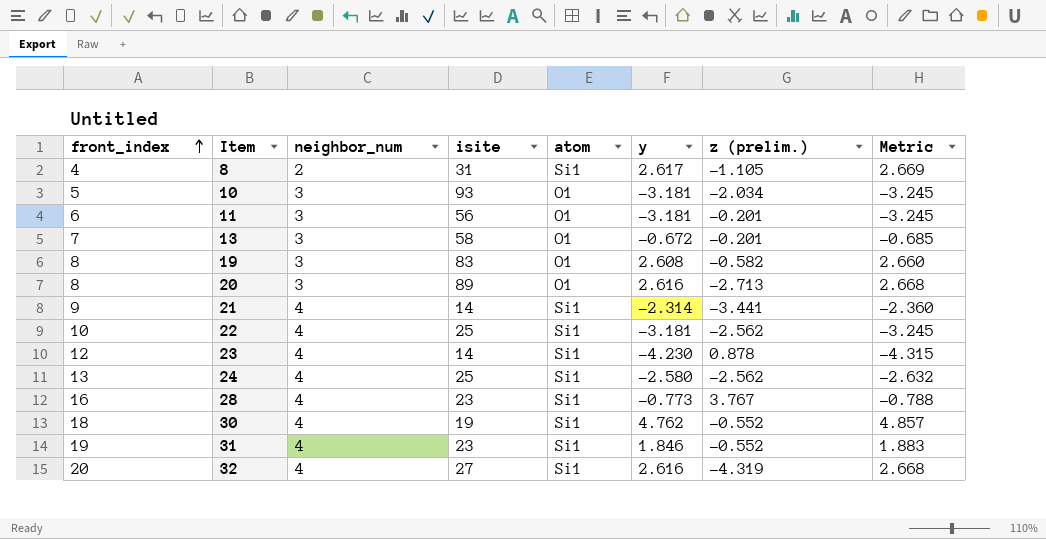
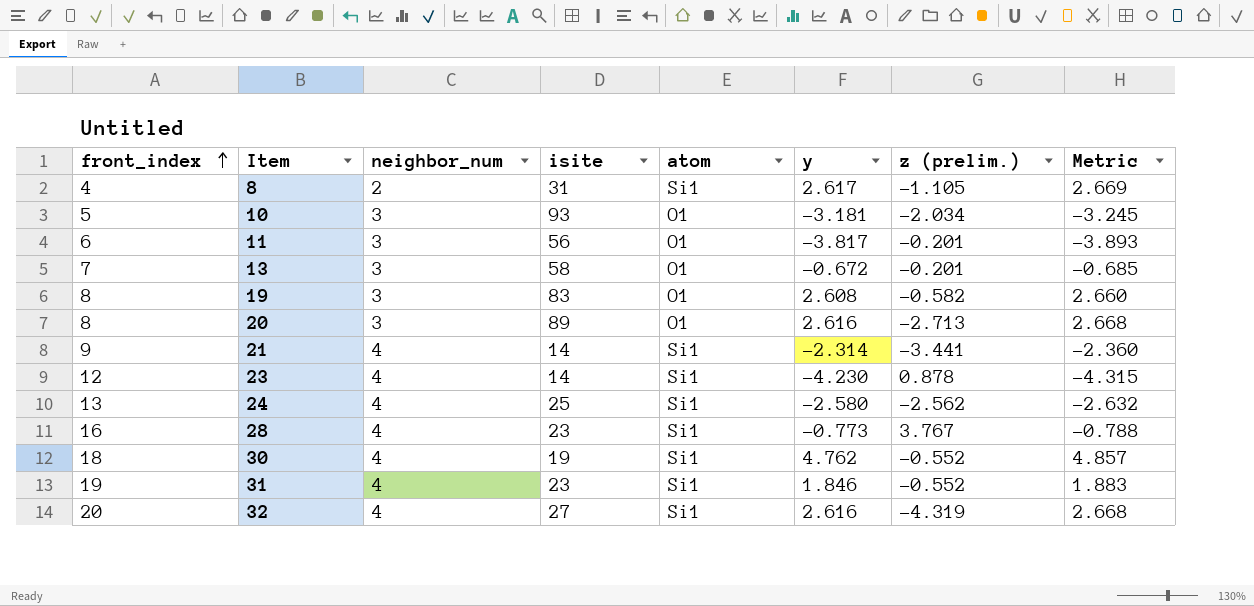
row 22: 10 | 4 | 25 | Si1 | -3.181 | -2.562 | -3.245 -> none
11 | y: -3.181 -> -3.817
11 | Metric: -3.245 -> -3.893

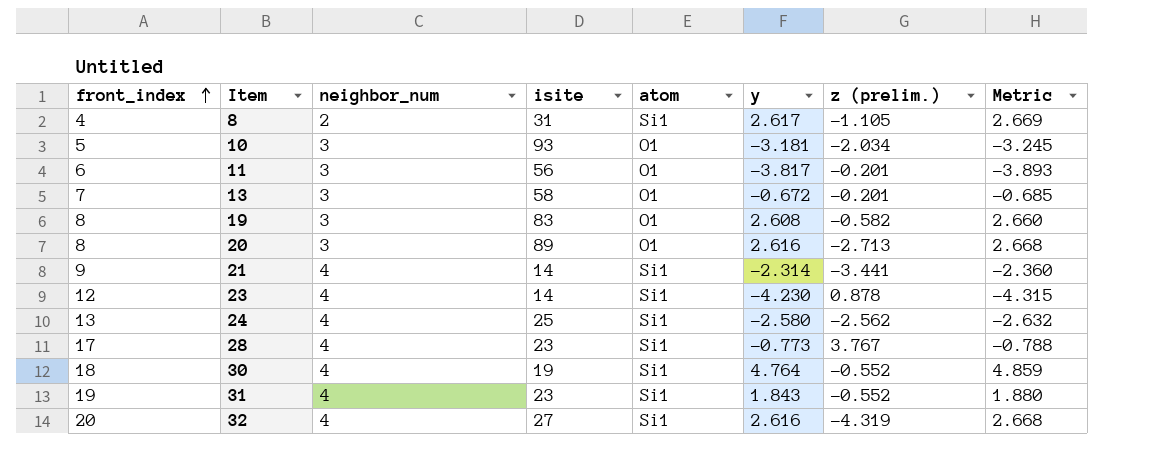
28 | front_index: 16 -> 17
30 | y: 4.762 -> 4.764
30 | Metric: 4.857 -> 4.859
31 | y: 1.846 -> 1.843
31 | Metric: 1.883 -> 1.880

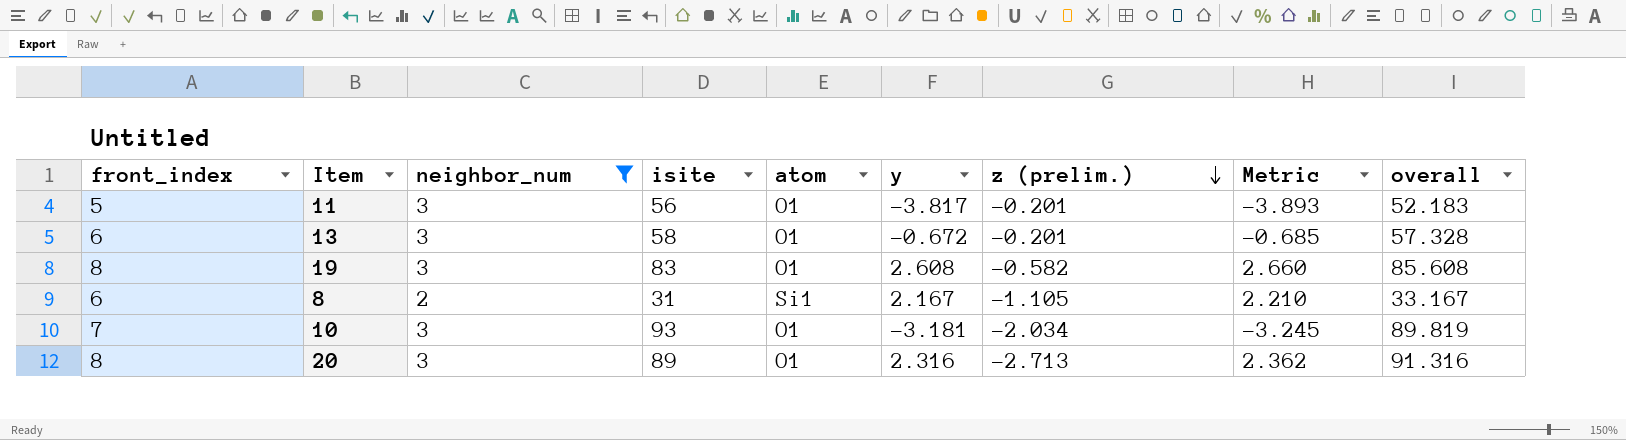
filter: none -> neighbor_num != 4
row order: front_index ascending -> z (prelim.) descending
column overall | formula: none -> [isite] + [y]
11 | front_index: 6 -> 5
13 | front_index: 7 -> 6
8 | front_index: 4 -> 6
8 | y: 2.617 -> 2.167
8 | Metric: 2.669 -> 2.210
10 | front_index: 5 -> 7
20 | y: 2.616 -> 2.316
20 | Metric: 2.668 -> 2.362

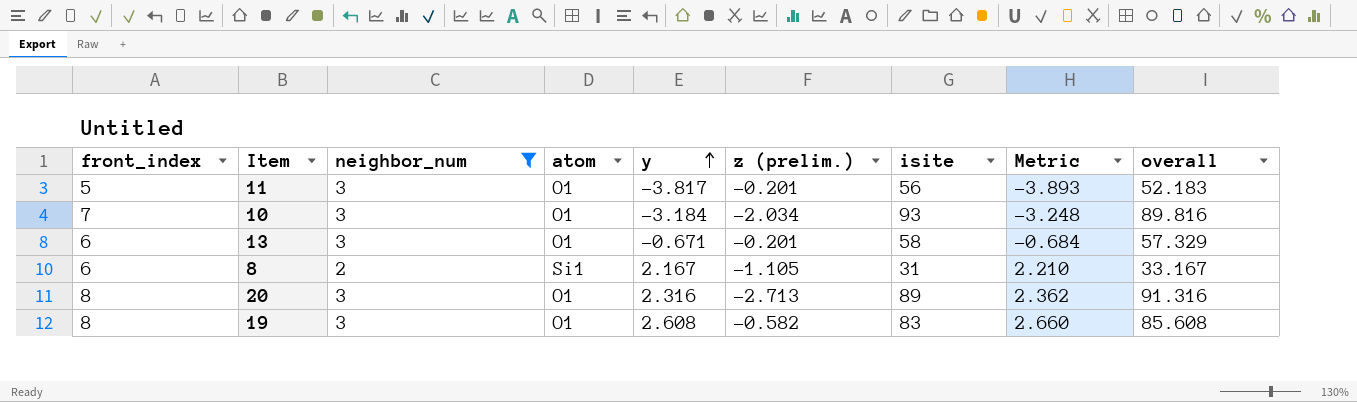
row order: z (prelim.) descending -> y ascending
column isite | position: 4 -> 7
10 | y: -3.181 -> -3.184
10 | Metric: -3.245 -> -3.248
10 | overall: 89.819 -> 89.816
13 | y: -0.672 -> -0.671
13 | Metric: -0.685 -> -0.684
13 | overall: 57.328 -> 57.329

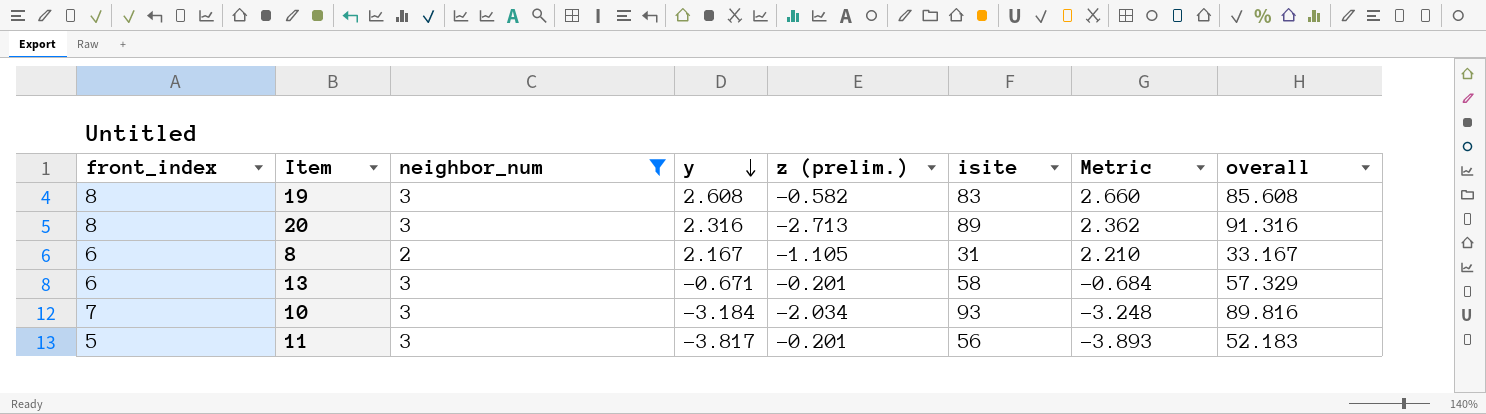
row order: y ascending -> y descending
column atom | position: 4 -> none

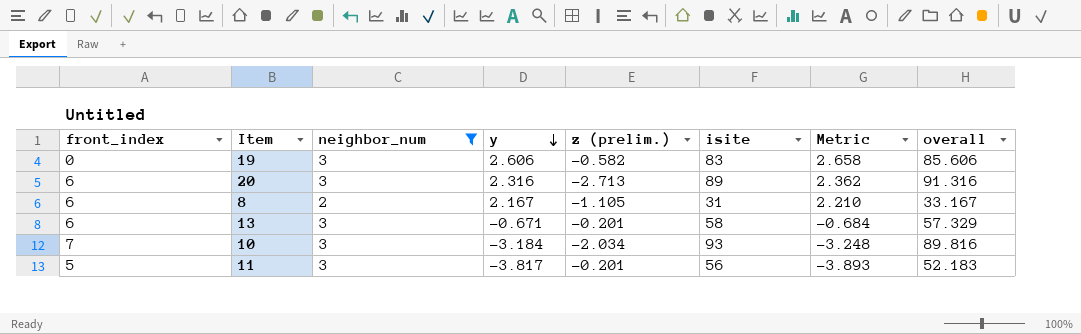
19 | front_index: 8 -> 0
19 | y: 2.608 -> 2.606
19 | Metric: 2.660 -> 2.658
19 | overall: 85.608 -> 85.606
20 | front_index: 8 -> 6

